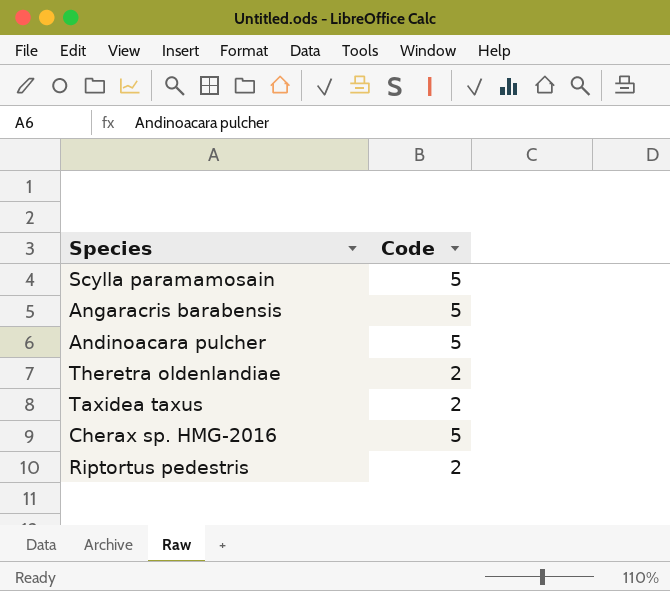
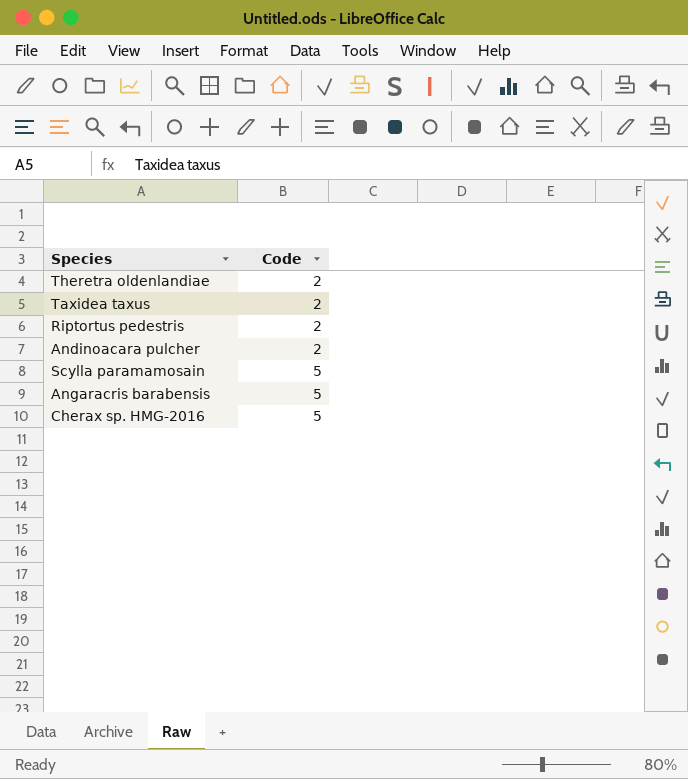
row order: none -> Code ascending
Andinoacara pulcher | Code: 5 -> 2

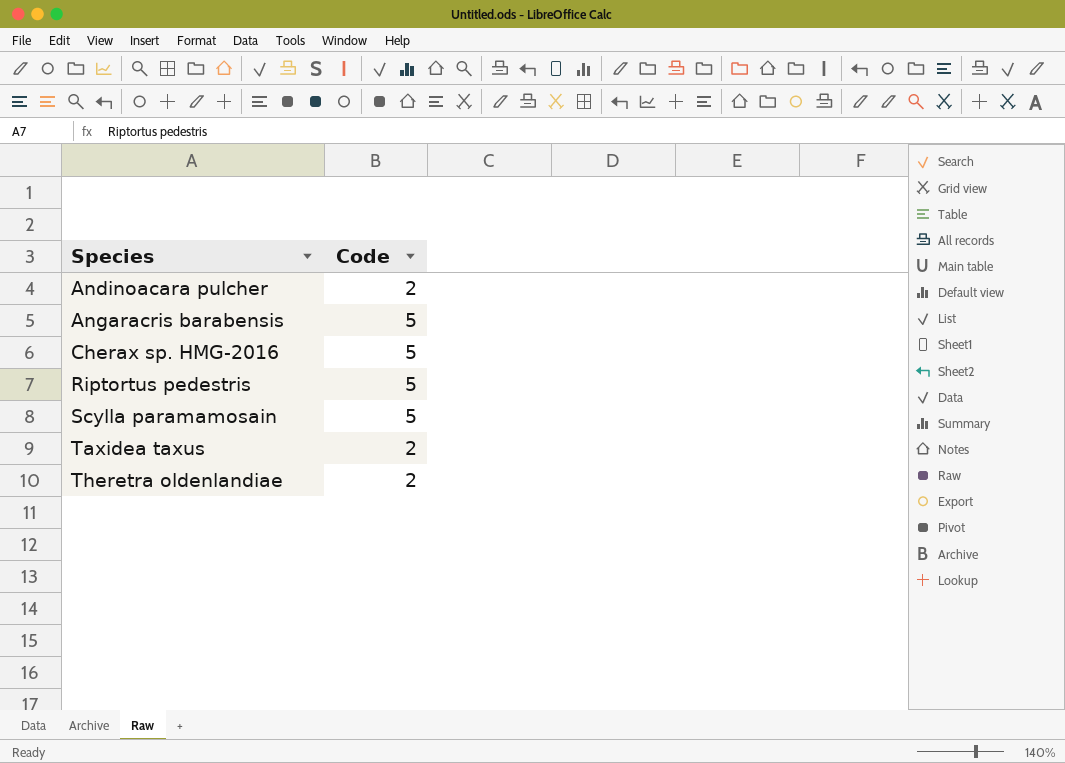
row order: Code ascending -> Species ascending
Riptortus pedestris | Code: 2 -> 5

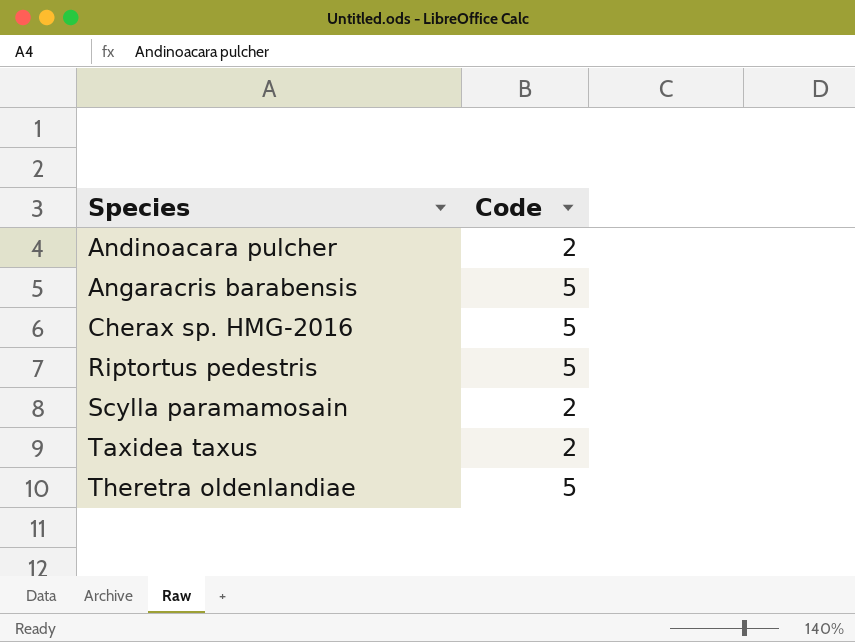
Scylla paramamosain | Code: 5 -> 2
Theretra oldenlandiae | Code: 2 -> 5

